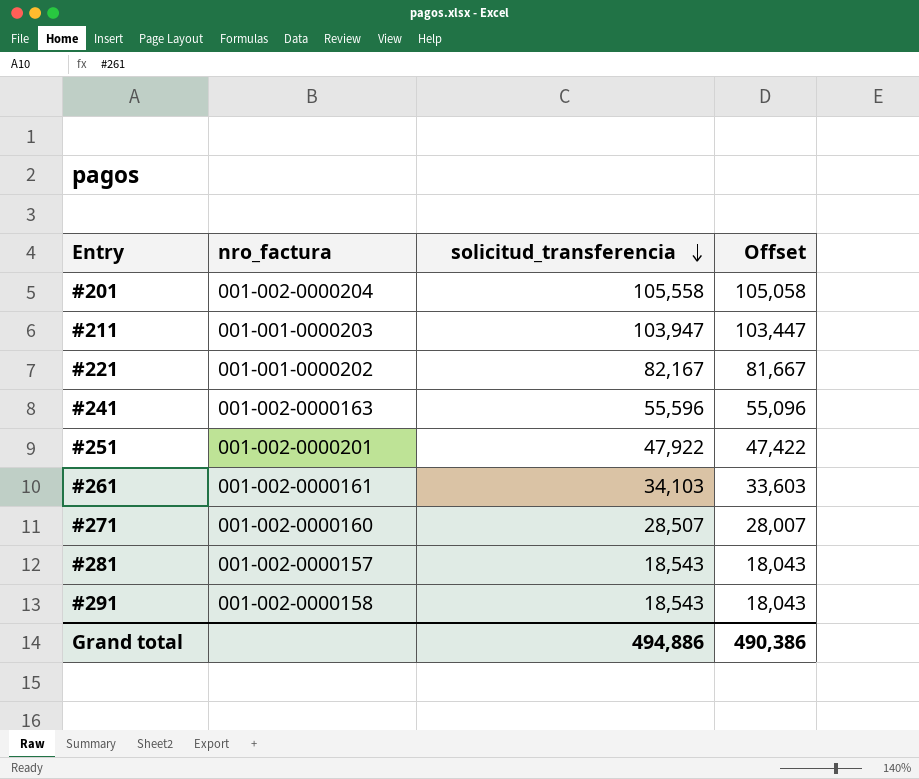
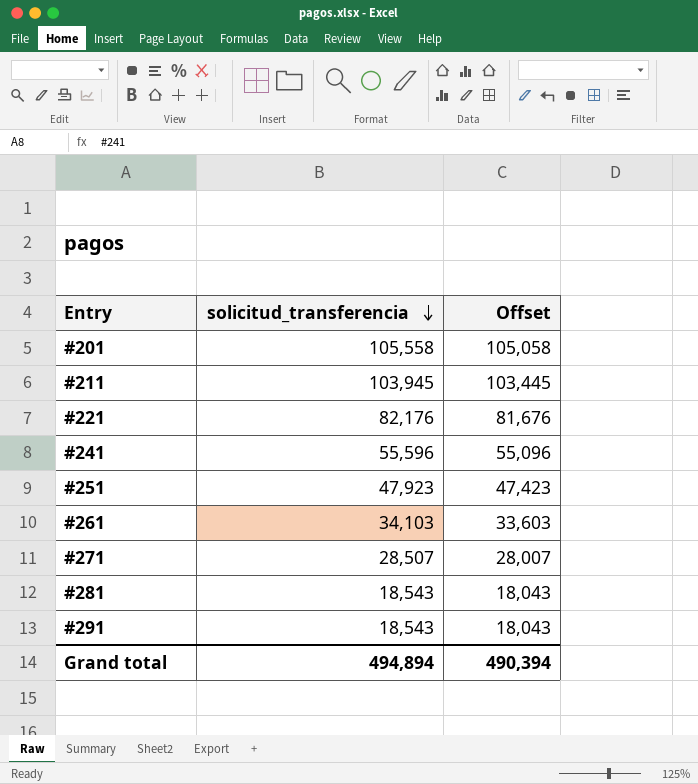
column nro_factura | position: 2 -> none
#211 | solicitud_transferencia: 103,947 -> 103,945
#211 | Offset: 103,447 -> 103,445
#221 | solicitud_transferencia: 82,167 -> 82,176
#221 | Offset: 81,667 -> 81,676
#251 | solicitud_transferencia: 47,922 -> 47,923
#251 | Offset: 47,422 -> 47,423
Grand total | solicitud_transferencia: 494,886 -> 494,894
Grand total | Offset: 490,386 -> 490,394

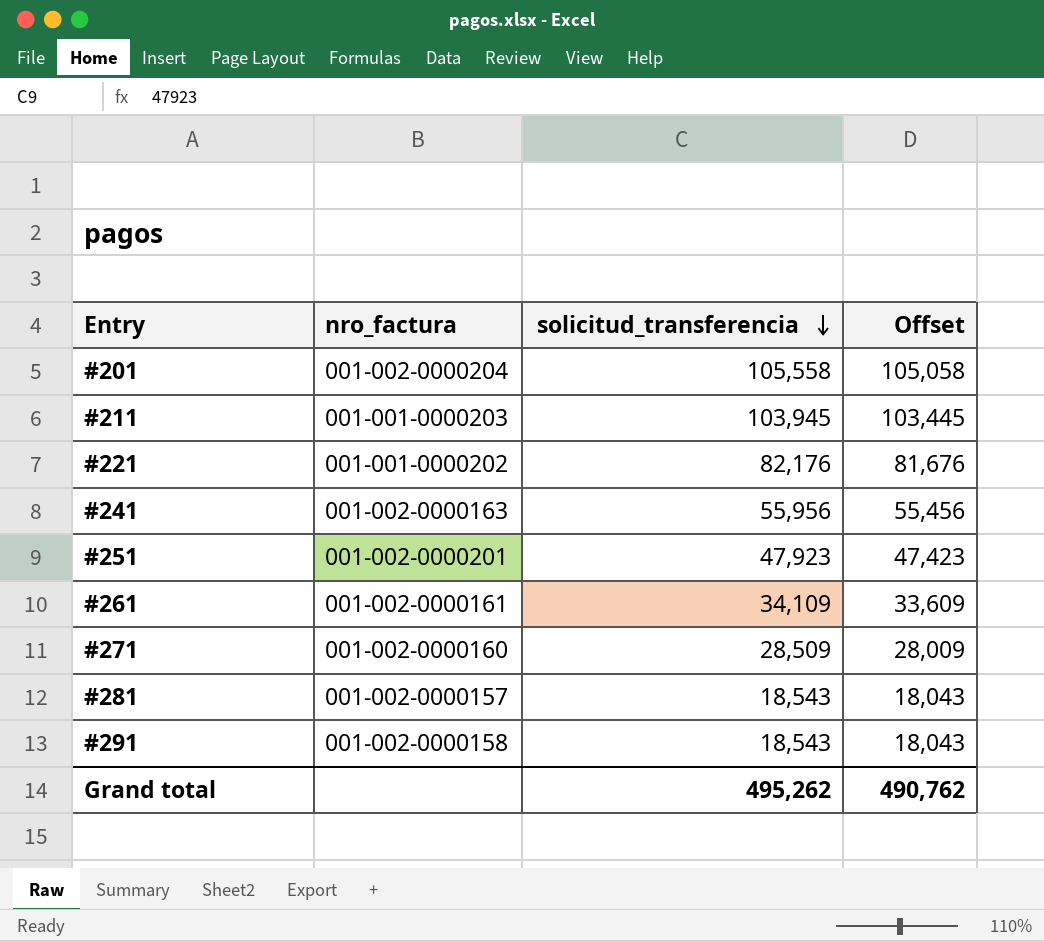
column nro_factura | position: none -> 2
#241 | solicitud_transferencia: 55,596 -> 55,956
#241 | Offset: 55,096 -> 55,456
#261 | solicitud_transferencia: 34,103 -> 34,109
#261 | Offset: 33,603 -> 33,609
#271 | solicitud_transferencia: 28,507 -> 28,509
#271 | Offset: 28,007 -> 28,009
Grand total | solicitud_transferencia: 494,894 -> 495,262
Grand total | Offset: 490,394 -> 490,762

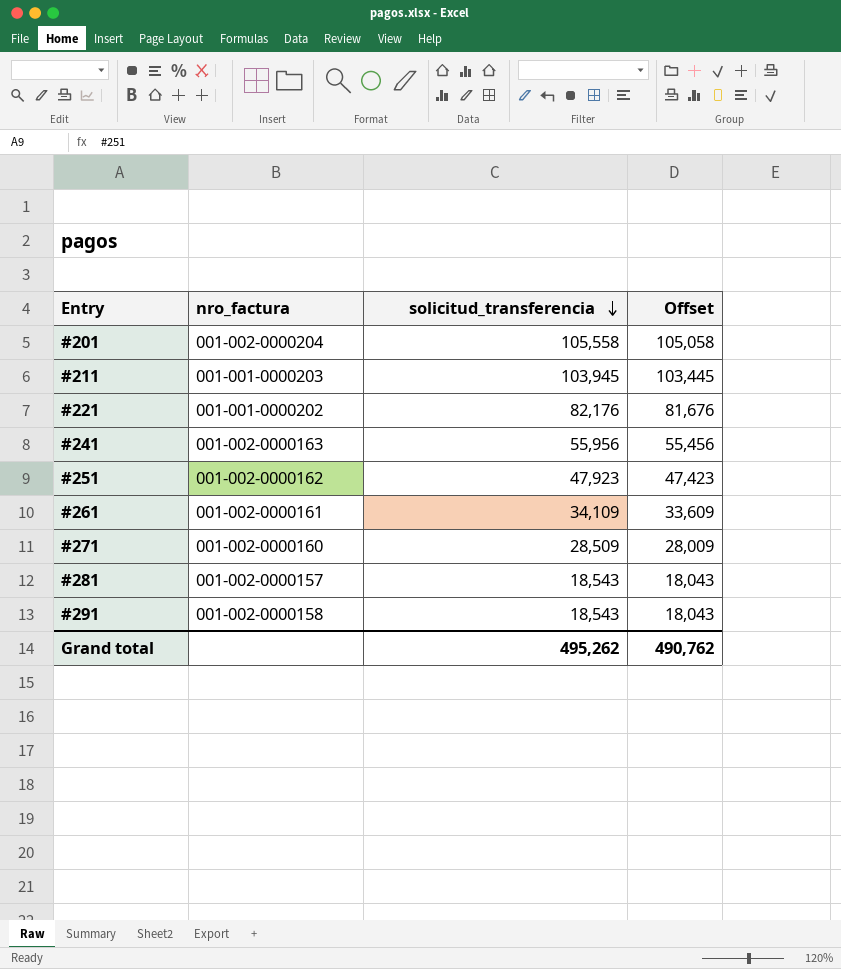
#251 | nro_factura: 001-002-0000201 -> 001-002-0000162

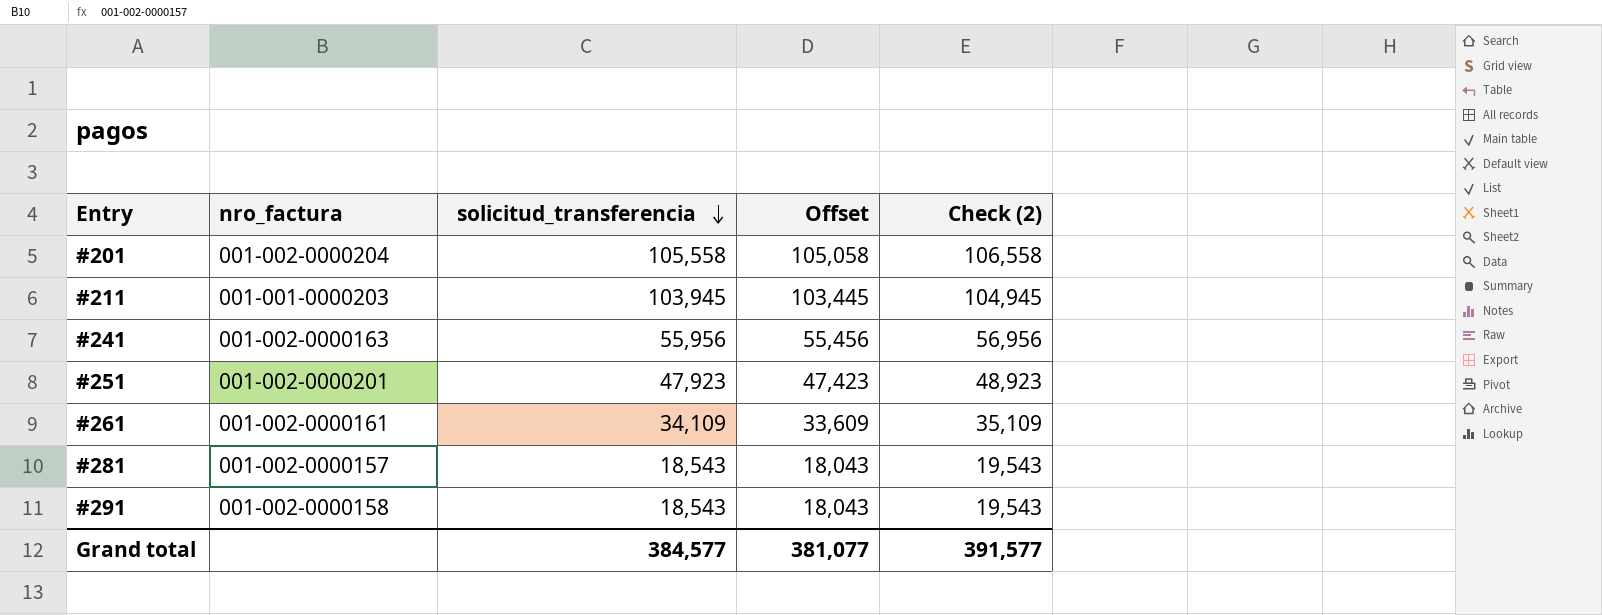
column Check (2) | formula: none -> [solicitud_transferencia] + 1000
row #221: 001-001-0000202 | 82,176 | 81,676 -> none
row #271: 001-002-0000160 | 28,509 | 28,009 -> none
#251 | nro_factura: 001-002-0000162 -> 001-002-0000201
Grand total | solicitud_transferencia: 495,262 -> 384,577
Grand total | Offset: 490,762 -> 381,077

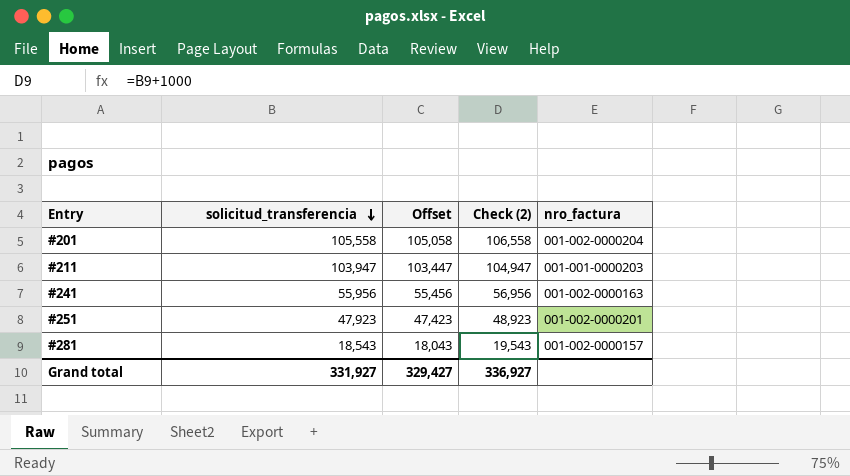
column nro_factura | position: 2 -> 5
row #261: 001-002-0000161 | 34,109 | 33,609 | 35,109 -> none
row #291: 001-002-0000158 | 18,543 | 18,043 | 19,543 -> none
#211 | solicitud_transferencia: 103,945 -> 103,947
#211 | Offset: 103,445 -> 103,447
#211 | Check (2): 104,945 -> 104,947
Grand total | solicitud_transferencia: 384,577 -> 331,927
Grand total | Offset: 381,077 -> 329,427
Grand total | Check (2): 391,577 -> 336,927

